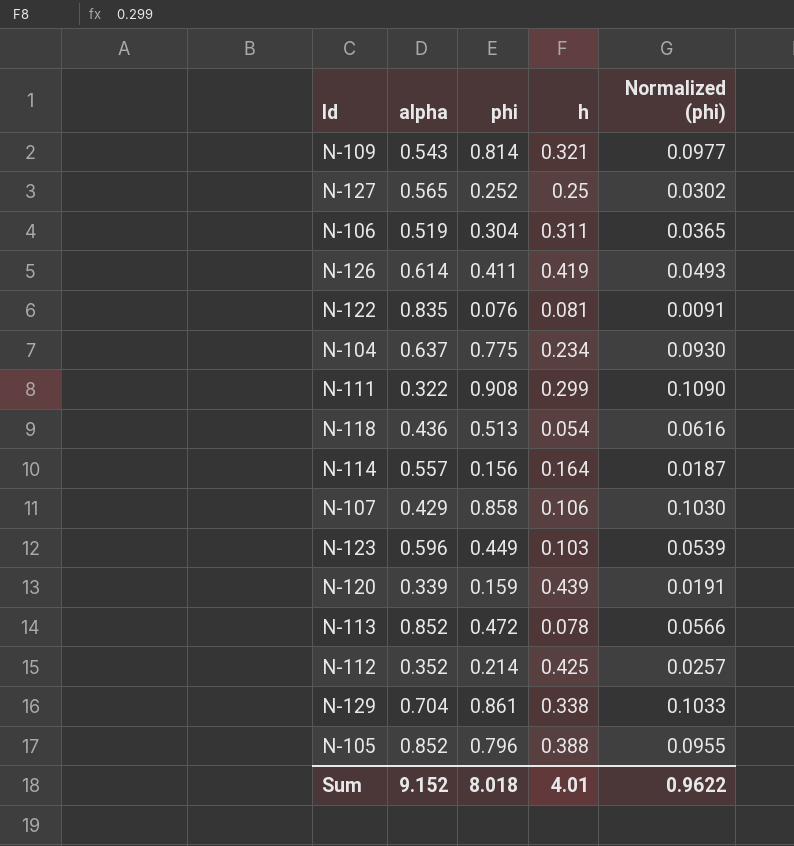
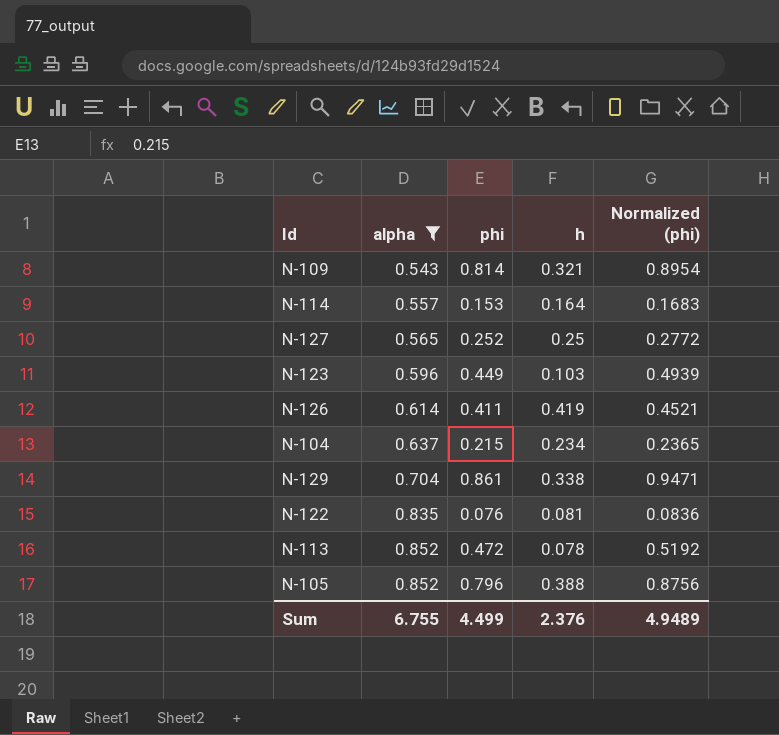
filter: none -> alpha >= 0.543
row order: none -> alpha ascending
column Normalized (phi) | formula: [phi] * 0.12 -> [phi] * 1.1
N-114 | phi: 0.156 -> 0.153
N-104 | phi: 0.775 -> 0.215
Sum | alpha: 9.152 -> 6.755
Sum | phi: 8.018 -> 4.499
Sum | h: 4.01 -> 2.376
Sum | Normalized (phi): 0.9622 -> 4.9489

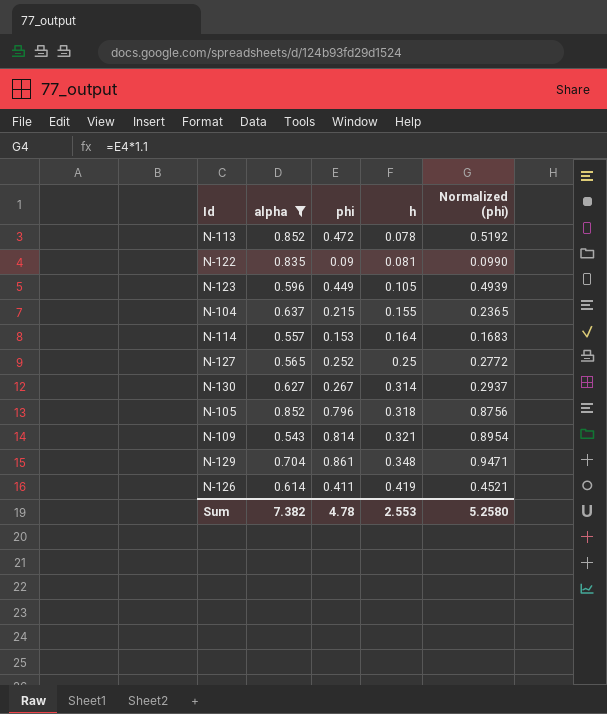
row order: alpha ascending -> h ascending
N-122 | phi: 0.076 -> 0.09
N-122 | Normalized (phi): 0.0836 -> 0.0990
N-123 | h: 0.103 -> 0.105
N-104 | h: 0.234 -> 0.155
row N-130: none -> 0.627 | 0.267 | 0.314 | 0.2937
N-105 | h: 0.388 -> 0.318
N-129 | h: 0.338 -> 0.348
Sum | alpha: 6.755 -> 7.382
Sum | phi: 4.499 -> 4.78
Sum | h: 2.376 -> 2.553
Sum | Normalized (phi): 4.9489 -> 5.2580

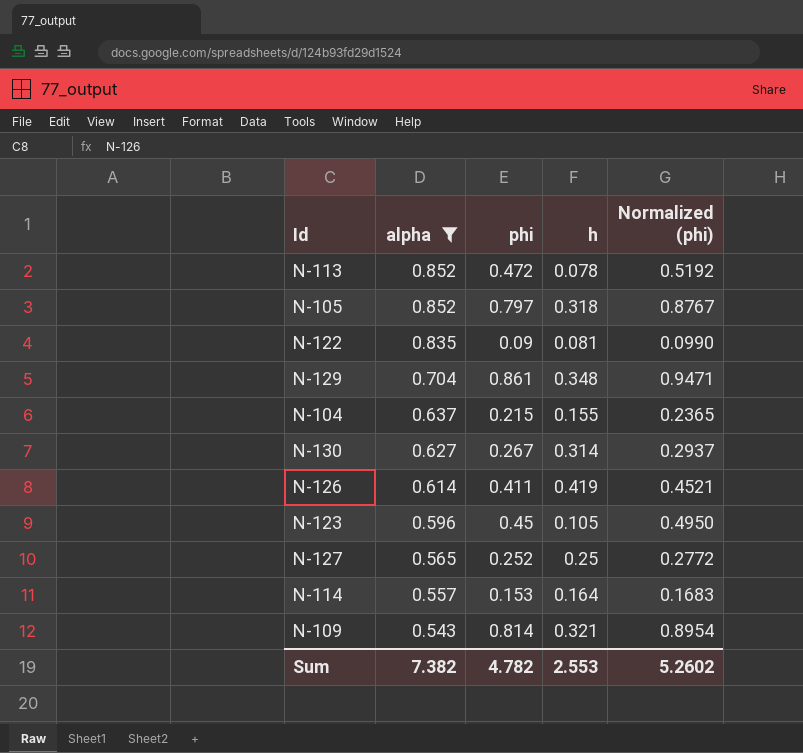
row order: h ascending -> alpha descending
N-105 | phi: 0.796 -> 0.797
N-105 | Normalized (phi): 0.8756 -> 0.8767
N-123 | phi: 0.449 -> 0.45
N-123 | Normalized (phi): 0.4939 -> 0.4950
Sum | phi: 4.78 -> 4.782
Sum | Normalized (phi): 5.2580 -> 5.2602

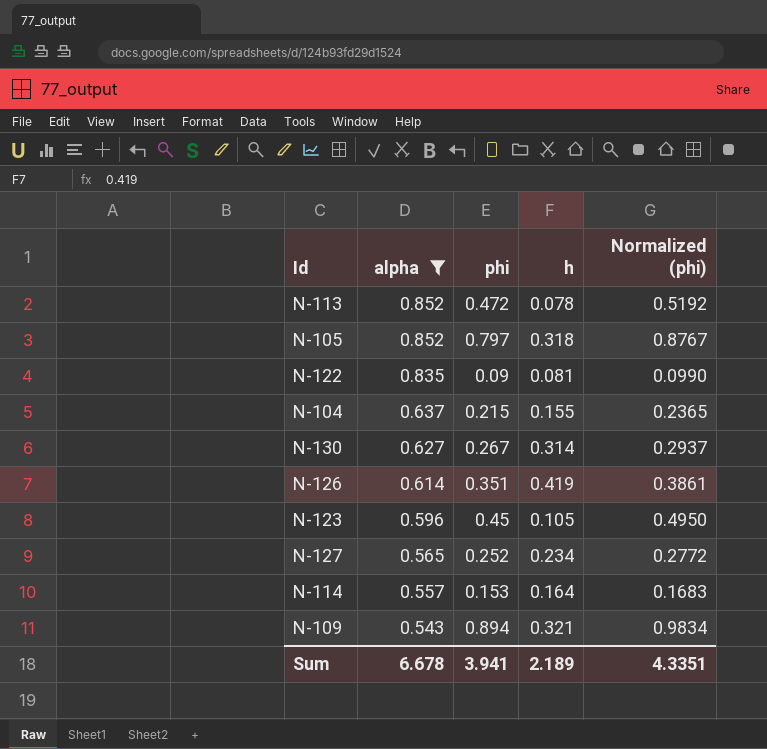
row N-129: 0.704 | 0.861 | 0.348 | 0.9471 -> none
N-126 | phi: 0.411 -> 0.351
N-126 | Normalized (phi): 0.4521 -> 0.3861
N-127 | h: 0.25 -> 0.234
N-109 | phi: 0.814 -> 0.894
N-109 | Normalized (phi): 0.8954 -> 0.9834
Sum | alpha: 7.382 -> 6.678
Sum | phi: 4.782 -> 3.941
Sum | h: 2.553 -> 2.189
Sum | Normalized (phi): 5.2602 -> 4.3351

